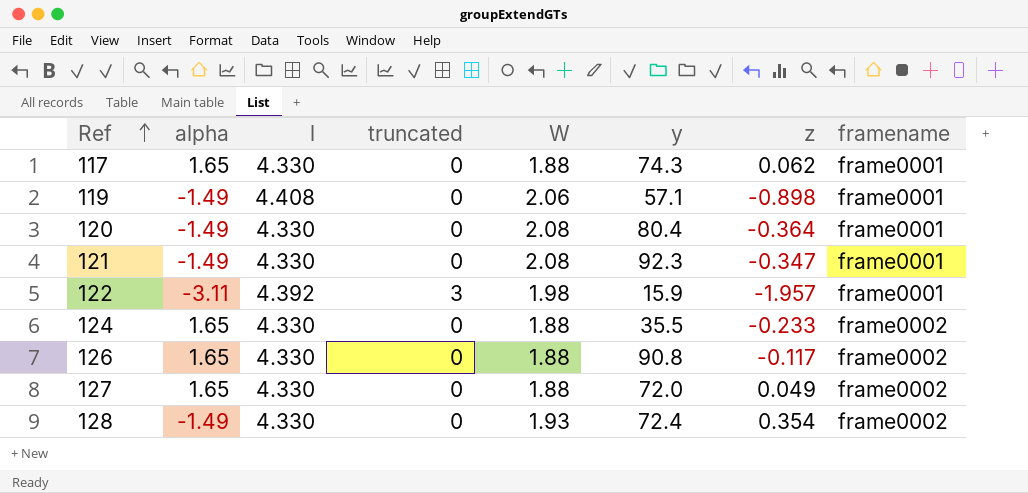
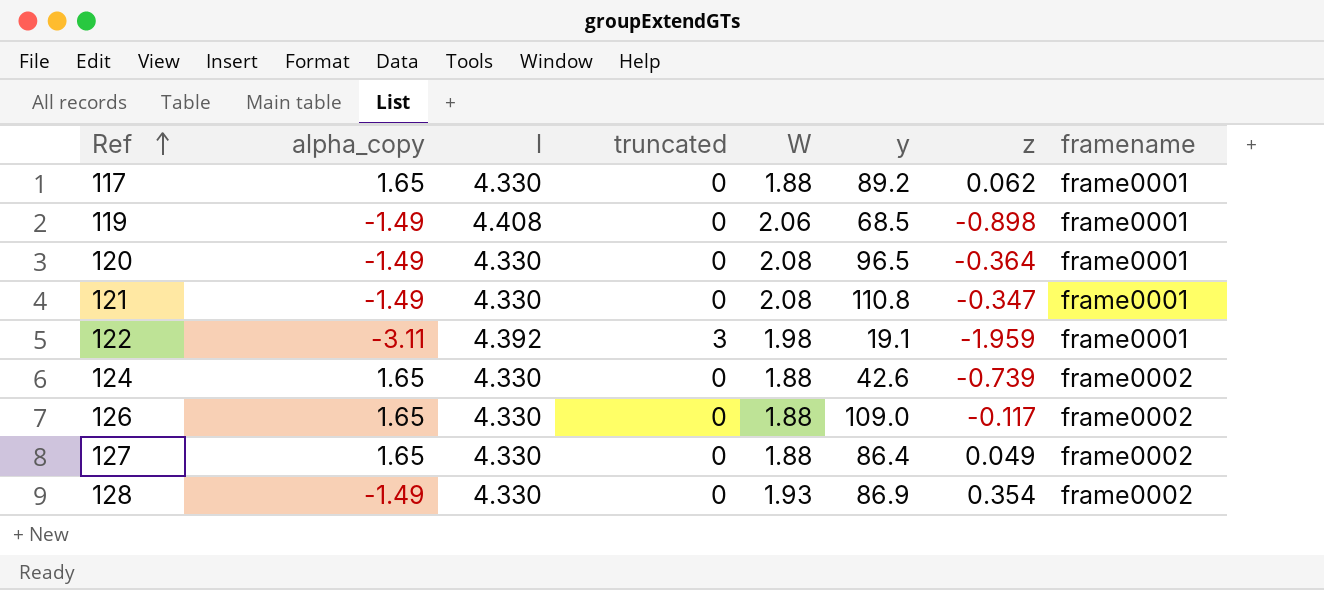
column name: alpha -> alpha_copy
117 | y: 74.3 -> 89.2
119 | y: 57.1 -> 68.5
120 | y: 80.4 -> 96.5
121 | y: 92.3 -> 110.8
122 | y: 15.9 -> 19.1
122 | z: -1.957 -> -1.959
124 | y: 35.5 -> 42.6
124 | z: -0.233 -> -0.739
126 | y: 90.8 -> 109.0
127 | y: 72.0 -> 86.4
128 | y: 72.4 -> 86.9

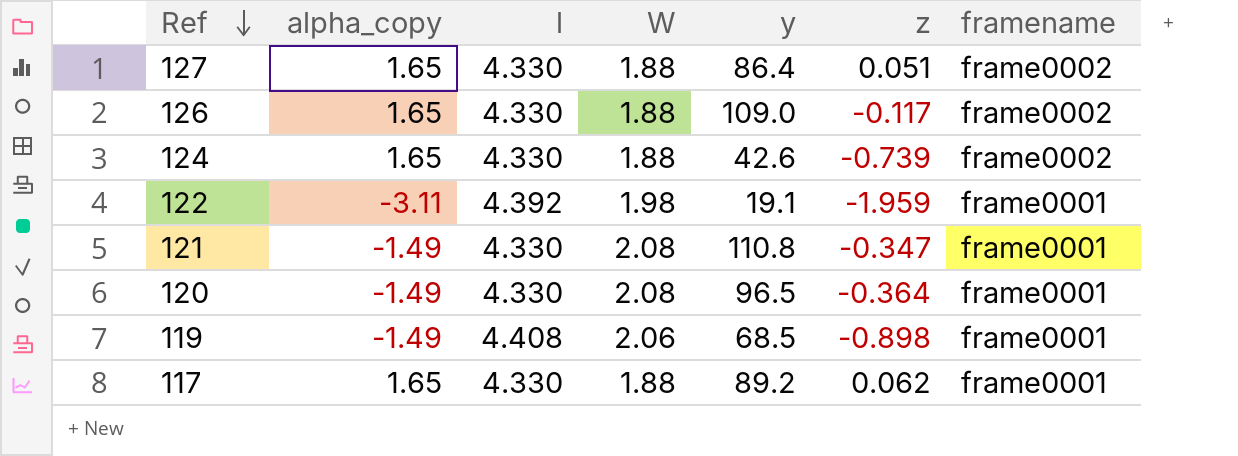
row order: Ref ascending -> Ref descending
column truncated | position: 4 -> none
row 128: -1.49 | 4.330 | 0 | 1.93 | 86.9 | 0.354 | frame0002 -> none
127 | z: 0.049 -> 0.051

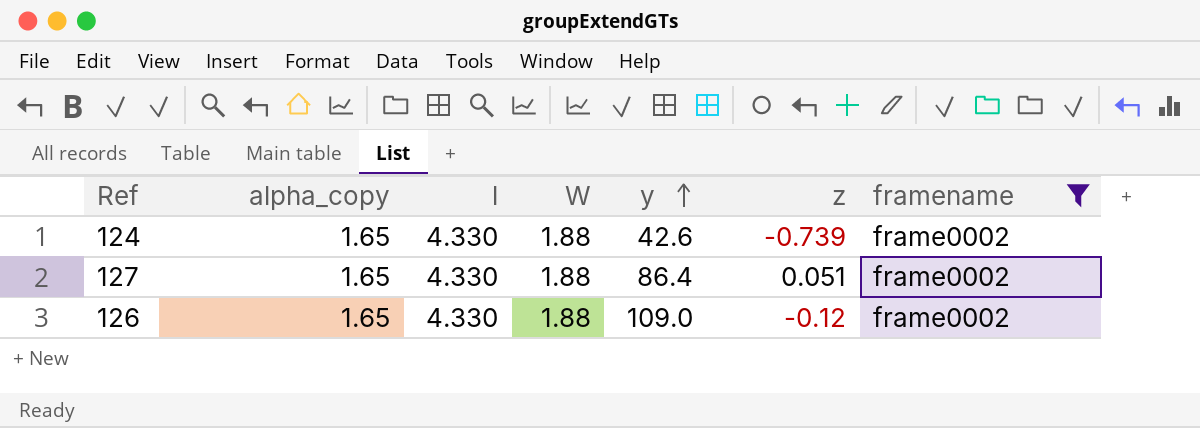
filter: none -> framename = frame0002
row order: Ref descending -> y ascending
126 | z: -0.117 -> -0.12

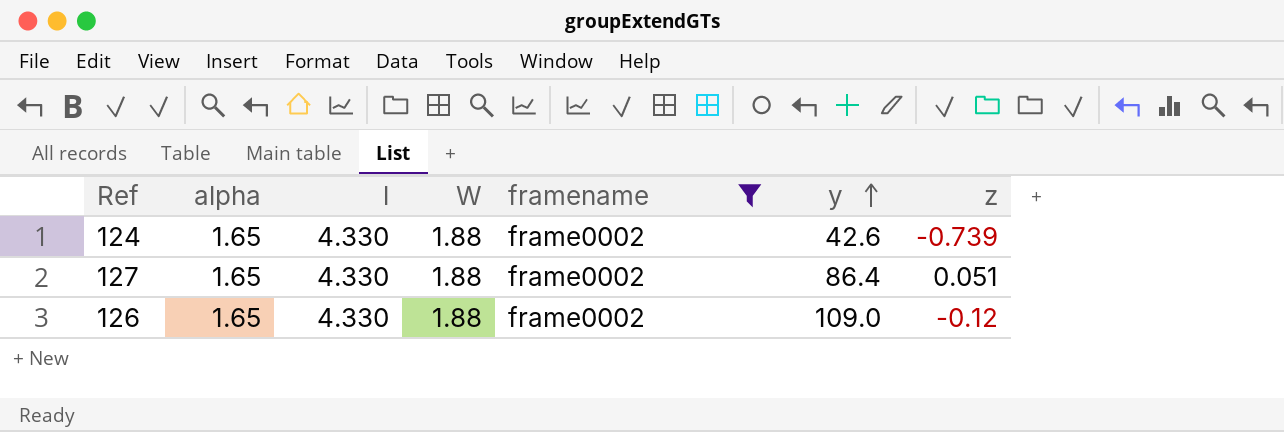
column name: alpha_copy -> alpha
column framename | position: 7 -> 5

